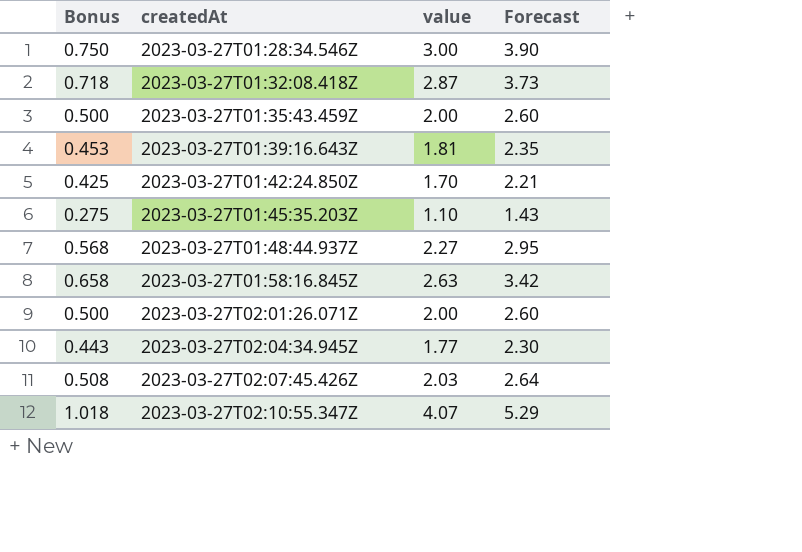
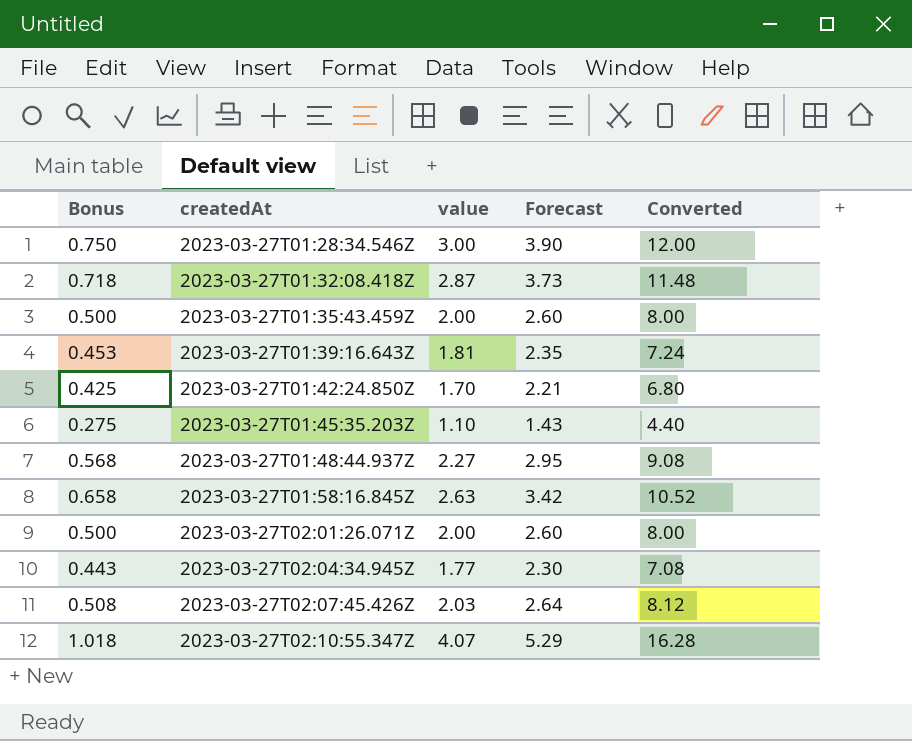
column Converted | formula: none -> [value] * 4

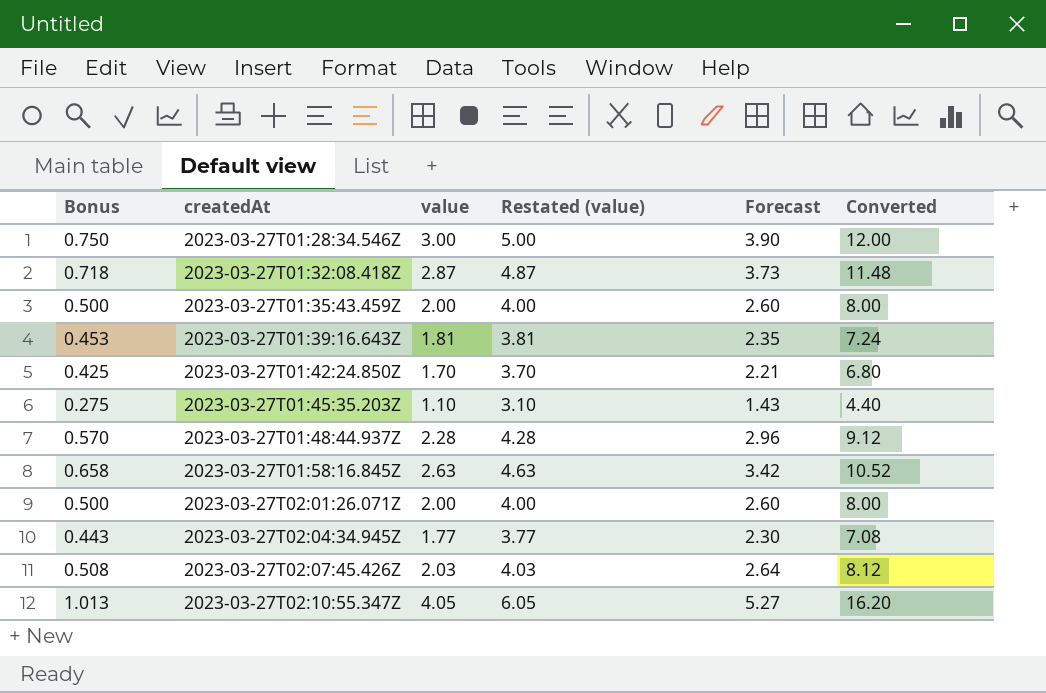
column Restated (value) | formula: none -> [value] + 2
2023-03-27T01:48:44.937Z | Bonus: 0.568 -> 0.570
2023-03-27T01:48:44.937Z | value: 2.27 -> 2.28
2023-03-27T01:48:44.937Z | Forecast: 2.95 -> 2.96
2023-03-27T01:48:44.937Z | Converted: 9.08 -> 9.12
2023-03-27T02:10:55.347Z | Bonus: 1.018 -> 1.013
2023-03-27T02:10:55.347Z | value: 4.07 -> 4.05
2023-03-27T02:10:55.347Z | Forecast: 5.29 -> 5.27
2023-03-27T02:10:55.347Z | Converted: 16.28 -> 16.20

